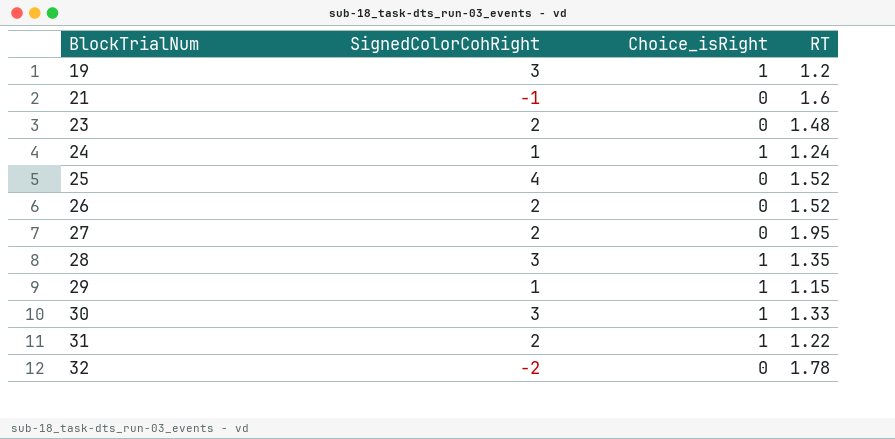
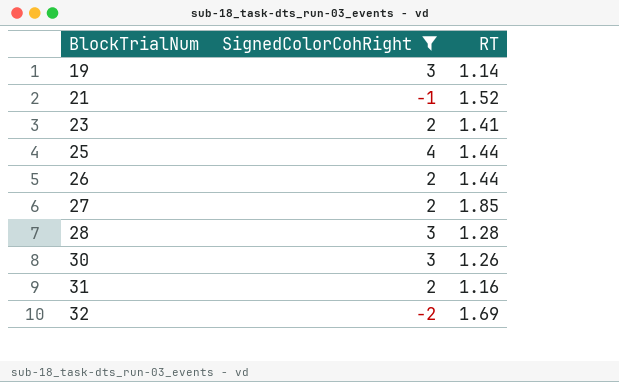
filter: none -> SignedColorCohRight != 1
column Choice_isRight | position: 3 -> none
19 | RT: 1.2 -> 1.14
21 | RT: 1.6 -> 1.52
23 | RT: 1.48 -> 1.41
25 | RT: 1.52 -> 1.44
26 | RT: 1.52 -> 1.44
27 | RT: 1.95 -> 1.85
28 | RT: 1.35 -> 1.28
30 | RT: 1.33 -> 1.26
31 | RT: 1.22 -> 1.16
32 | RT: 1.78 -> 1.69

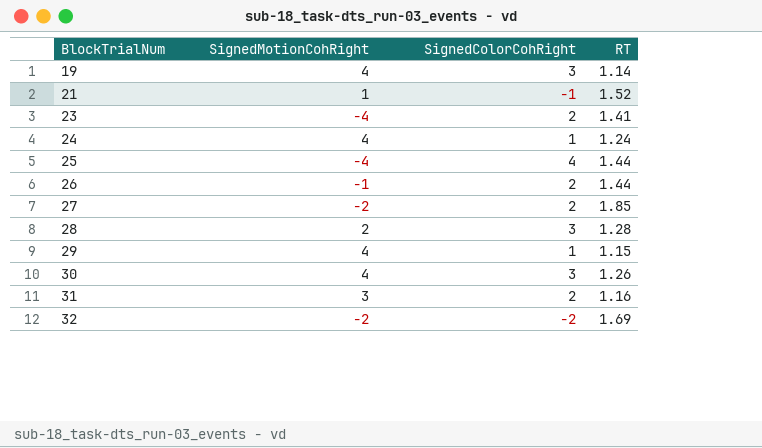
filter: SignedColorCohRight != 1 -> none
column SignedMotionCohRight | position: none -> 2

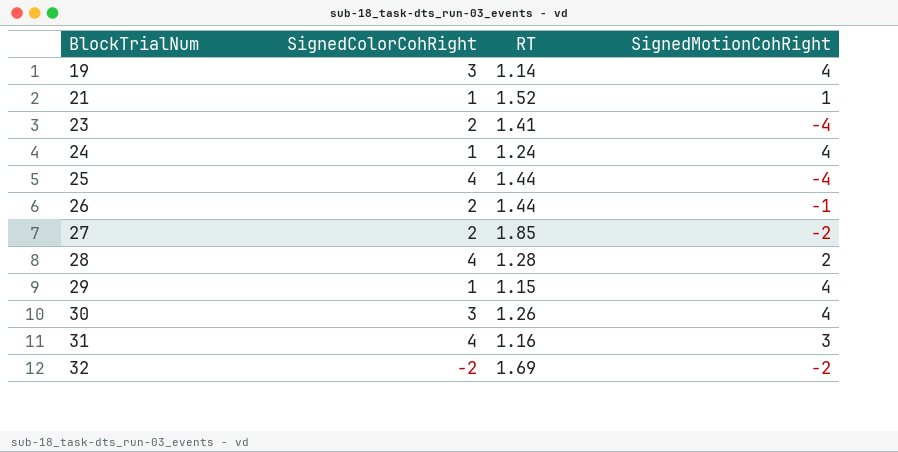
column SignedMotionCohRight | position: 2 -> 4
21 | SignedColorCohRight: -1 -> 1
28 | SignedColorCohRight: 3 -> 4
31 | SignedColorCohRight: 2 -> 4

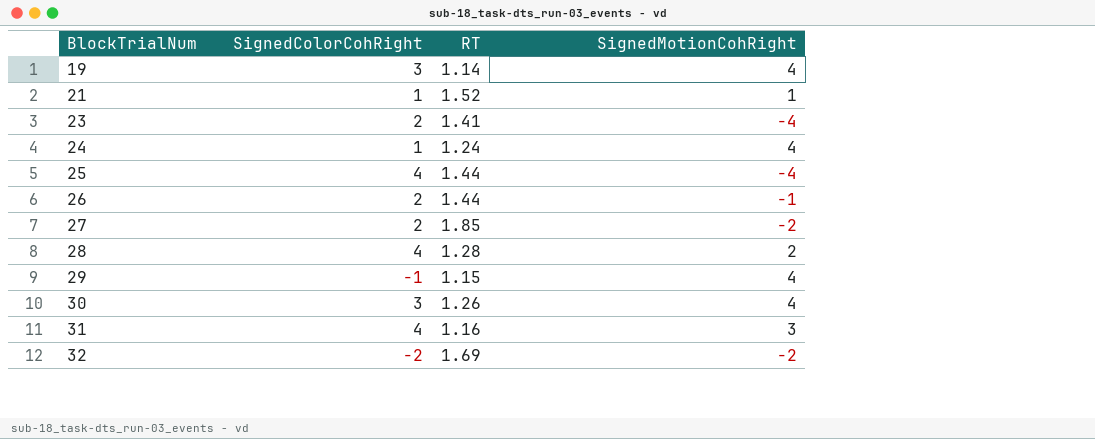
29 | SignedColorCohRight: 1 -> -1

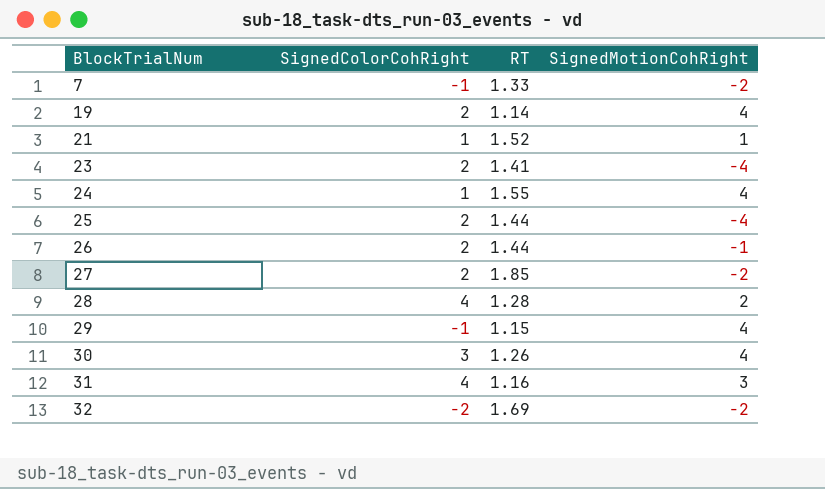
row 7: none -> -1 | 1.33 | -2
19 | SignedColorCohRight: 3 -> 2
24 | RT: 1.24 -> 1.55
25 | SignedColorCohRight: 4 -> 2

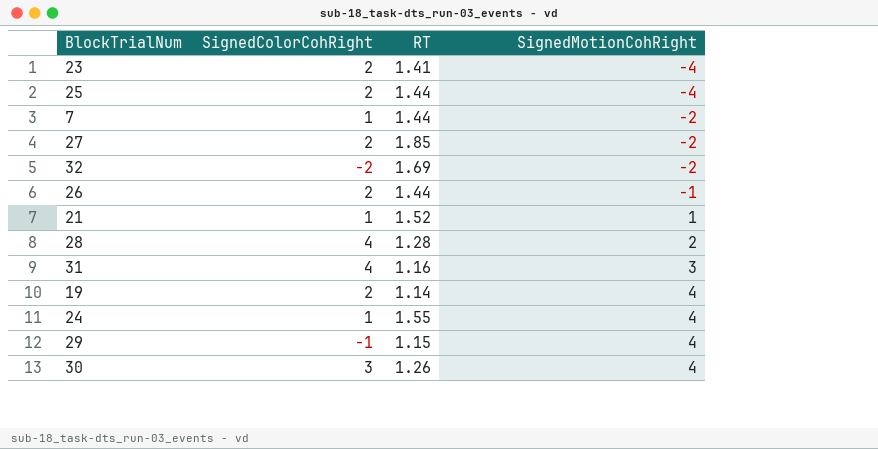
row order: BlockTrialNum ascending -> SignedMotionCohRight ascending
7 | SignedColorCohRight: -1 -> 1
7 | RT: 1.33 -> 1.44

